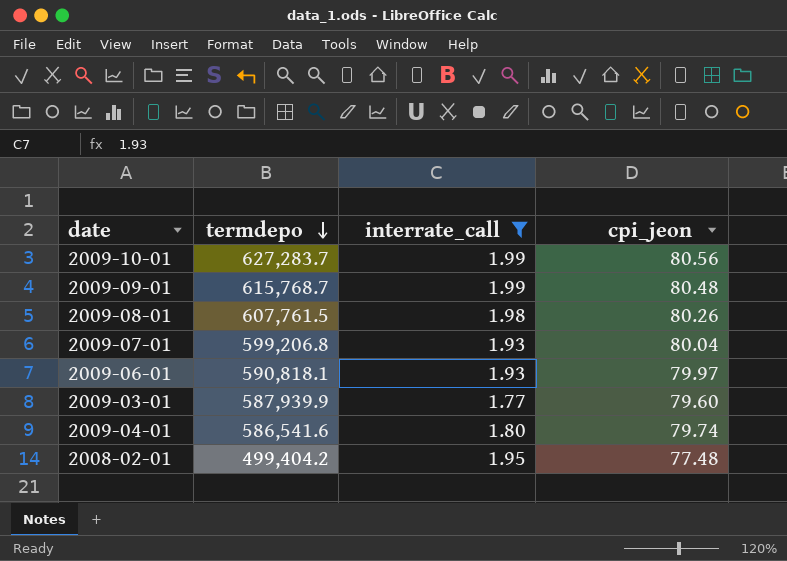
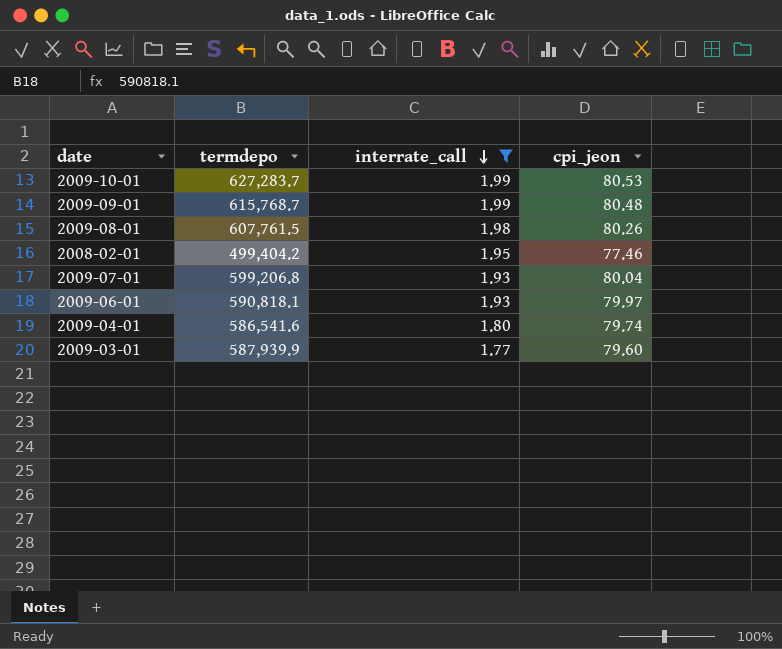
row order: termdepo descending -> interrate_call descending
2009-10-01 | cpi_jeon: 80.56 -> 80.53
2008-02-01 | cpi_jeon: 77.48 -> 77.46

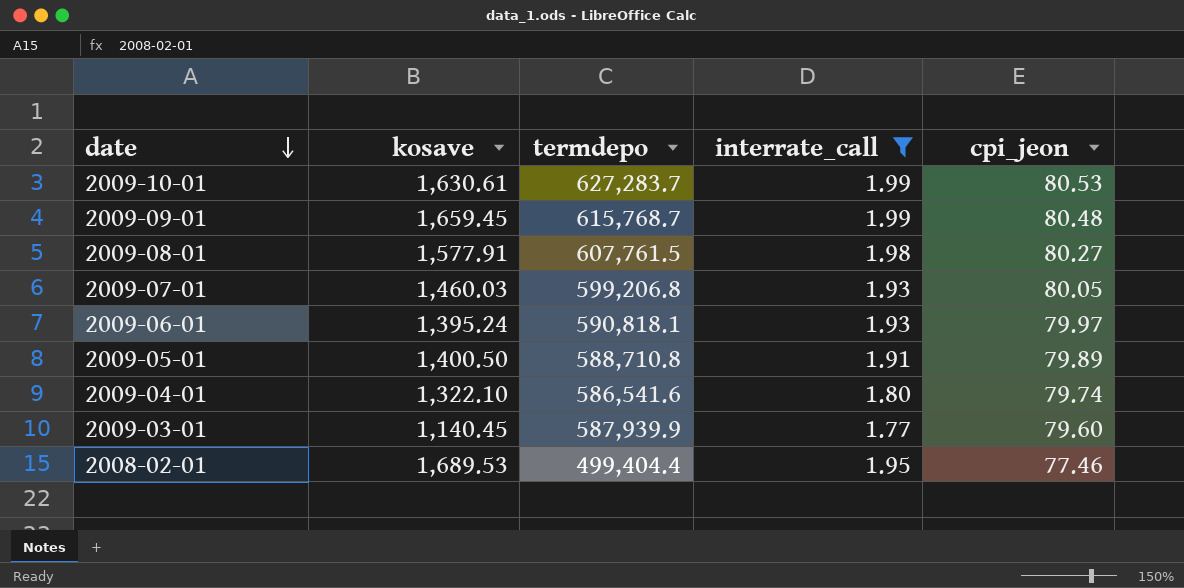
row order: interrate_call descending -> date descending
column kosave | position: none -> 2
2009-08-01 | cpi_jeon: 80.26 -> 80.27
2009-07-01 | cpi_jeon: 80.04 -> 80.05
row 2009-05-01: none -> 1,400.50 | 588,710.8 | 1.91 | 79.89
2008-02-01 | termdepo: 499,404.2 -> 499,404.4

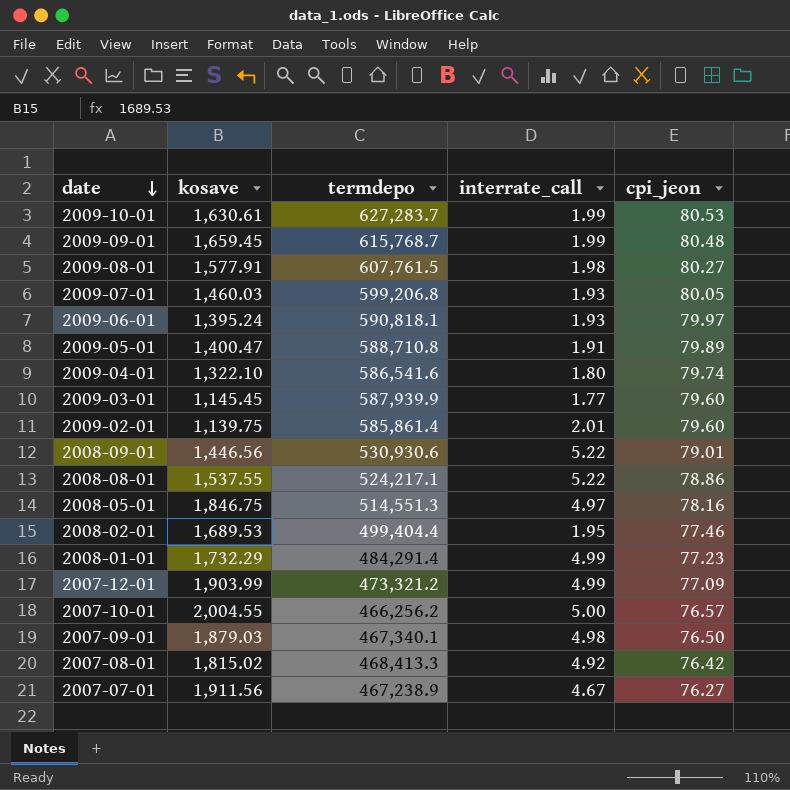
filter: interrate_call <= 1.99 -> none
2009-05-01 | kosave: 1,400.50 -> 1,400.47
2009-03-01 | kosave: 1,140.45 -> 1,145.45

